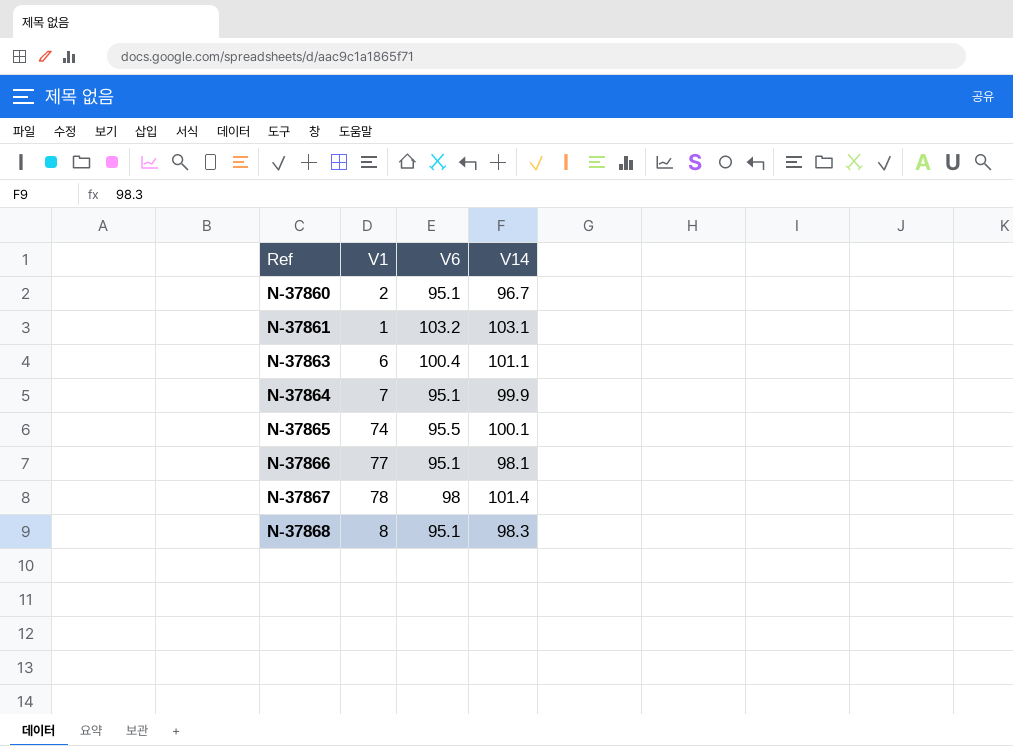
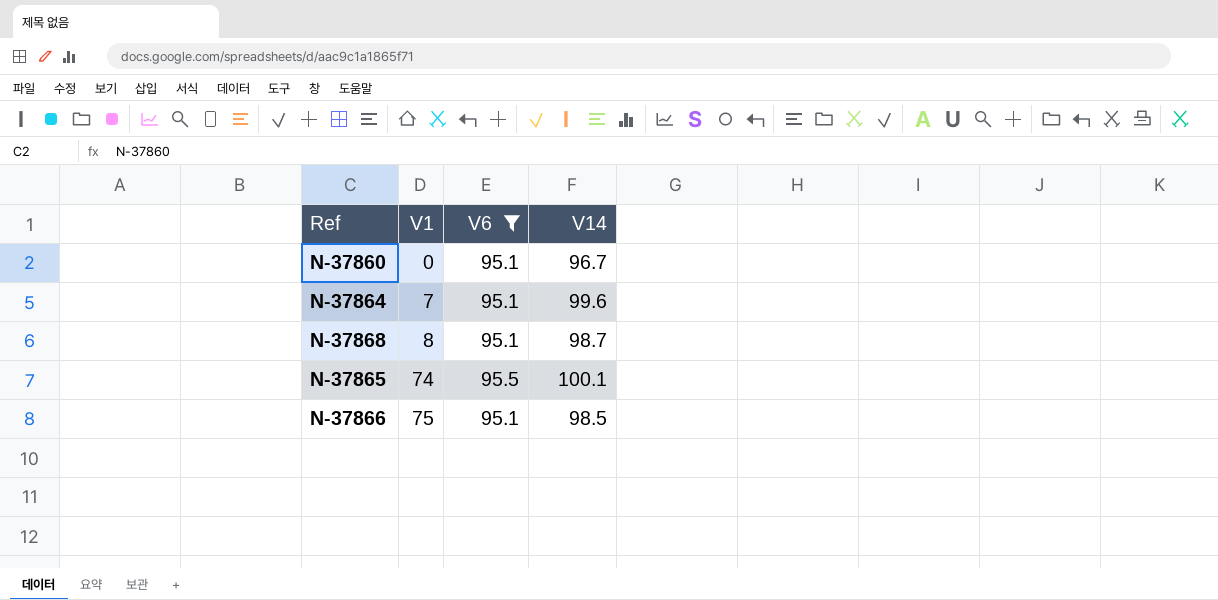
filter: none -> V6 <= 95.5
row order: Ref ascending -> V1 ascending
N-37860 | V1: 2 -> 0
N-37864 | V14: 99.9 -> 99.6
N-37868 | V14: 98.3 -> 98.7
N-37866 | V1: 77 -> 75
N-37866 | V14: 98.1 -> 98.5

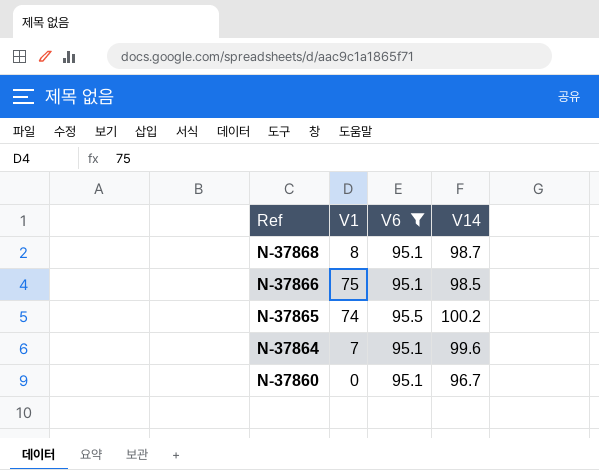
row order: V1 ascending -> Ref descending
N-37865 | V14: 100.1 -> 100.2

